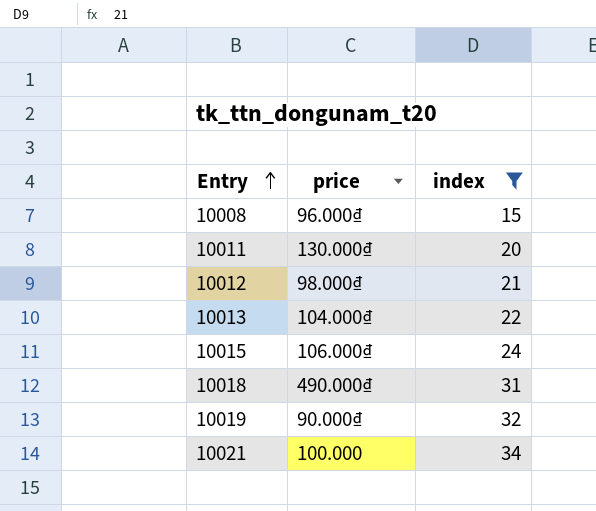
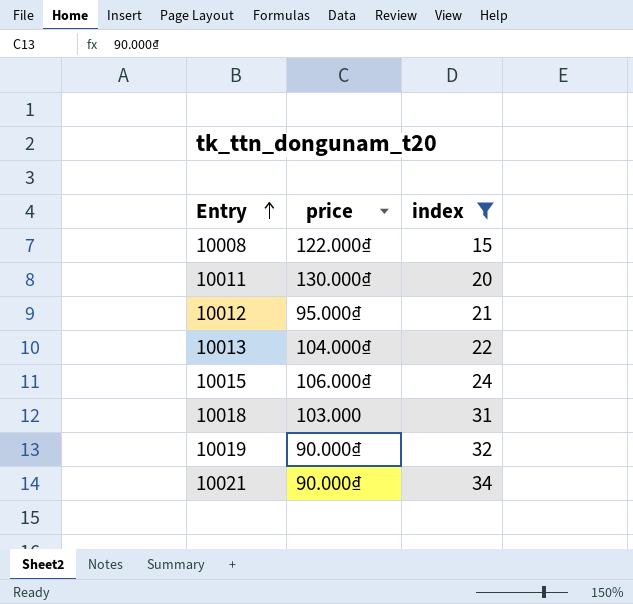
10008 | price: 96.000₫ -> 122.000₫
10012 | price: 98.000₫ -> 95.000₫
10018 | price: 490.000₫ -> 103.000
10021 | price: 100.000 -> 90.000₫

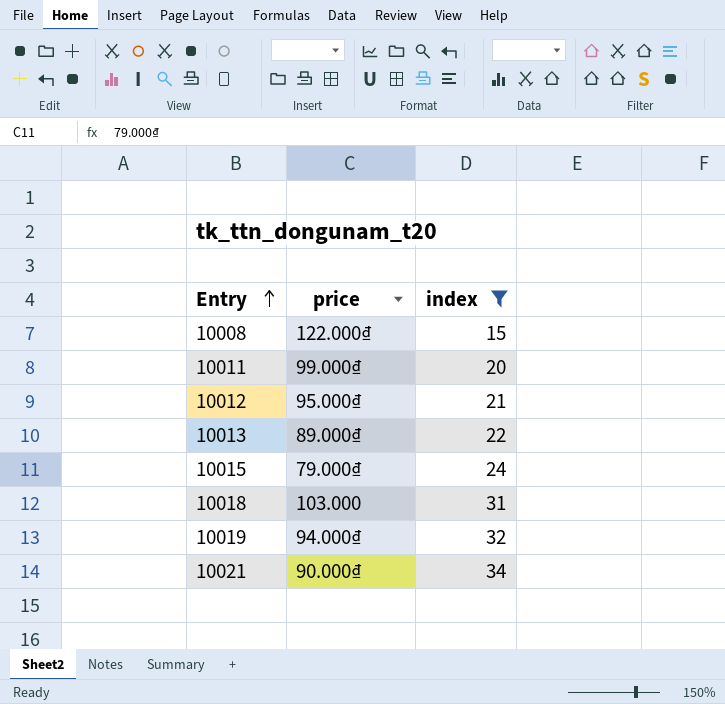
10011 | price: 130.000₫ -> 99.000₫
10013 | price: 104.000₫ -> 89.000₫
10015 | price: 106.000₫ -> 79.000₫
10019 | price: 90.000₫ -> 94.000₫

